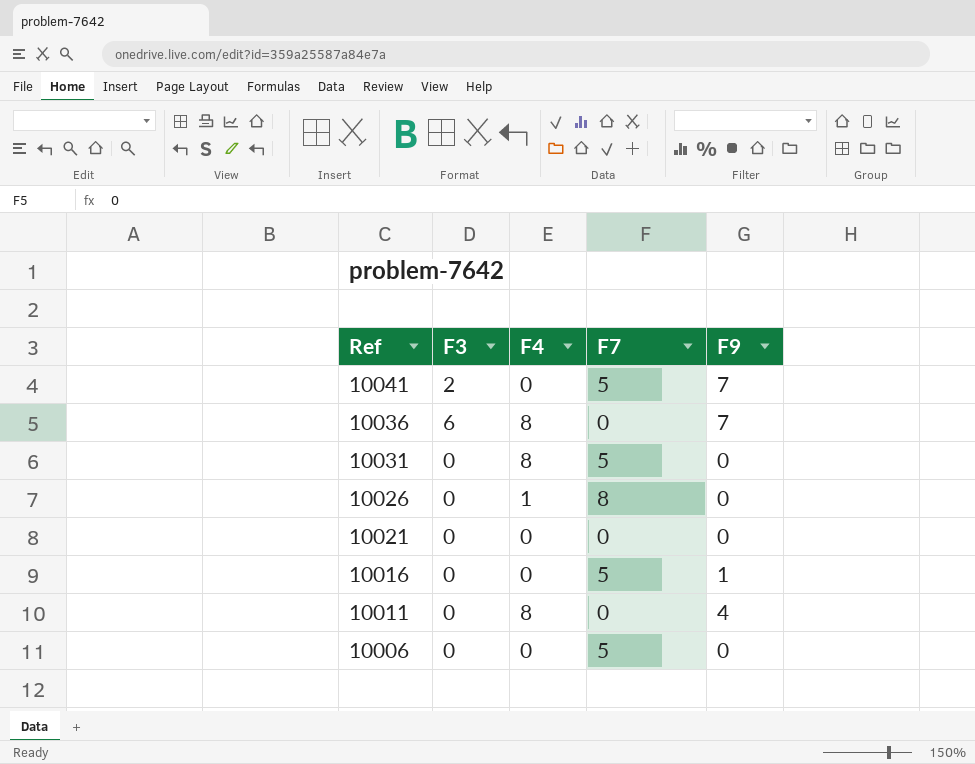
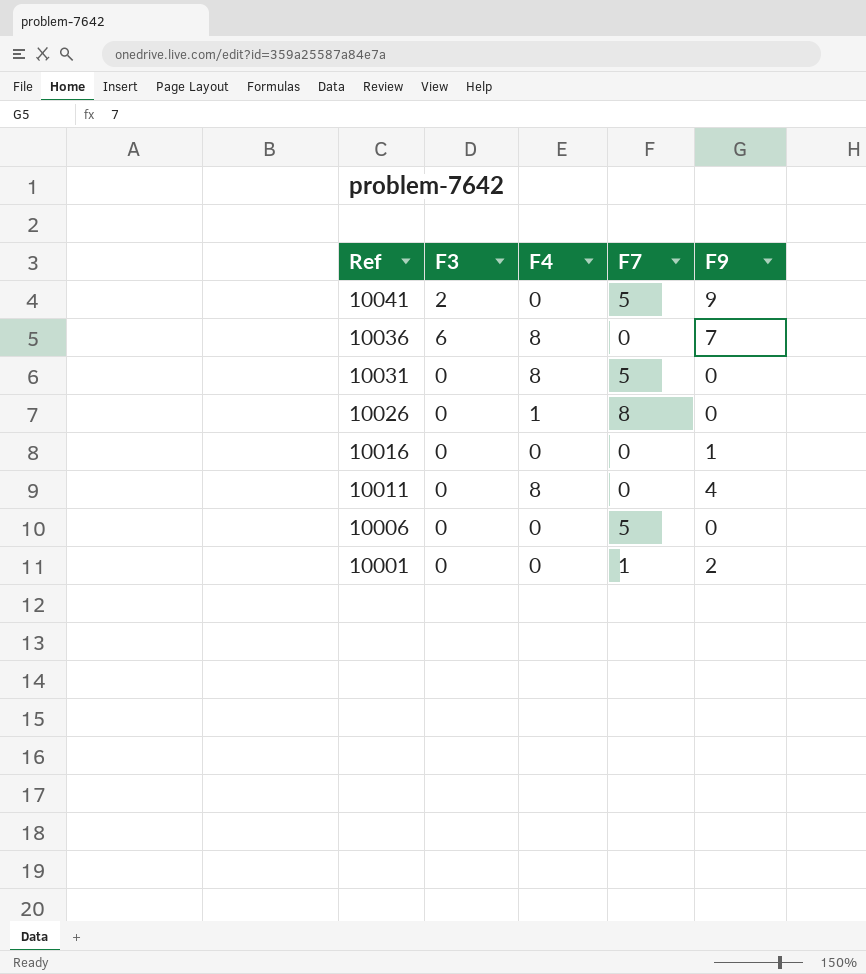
row 10021: 0 | 0 | 0 | 0 -> none
10041 | F9: 7 -> 9
10016 | F7: 5 -> 0
row 10001: none -> 0 | 0 | 1 | 2

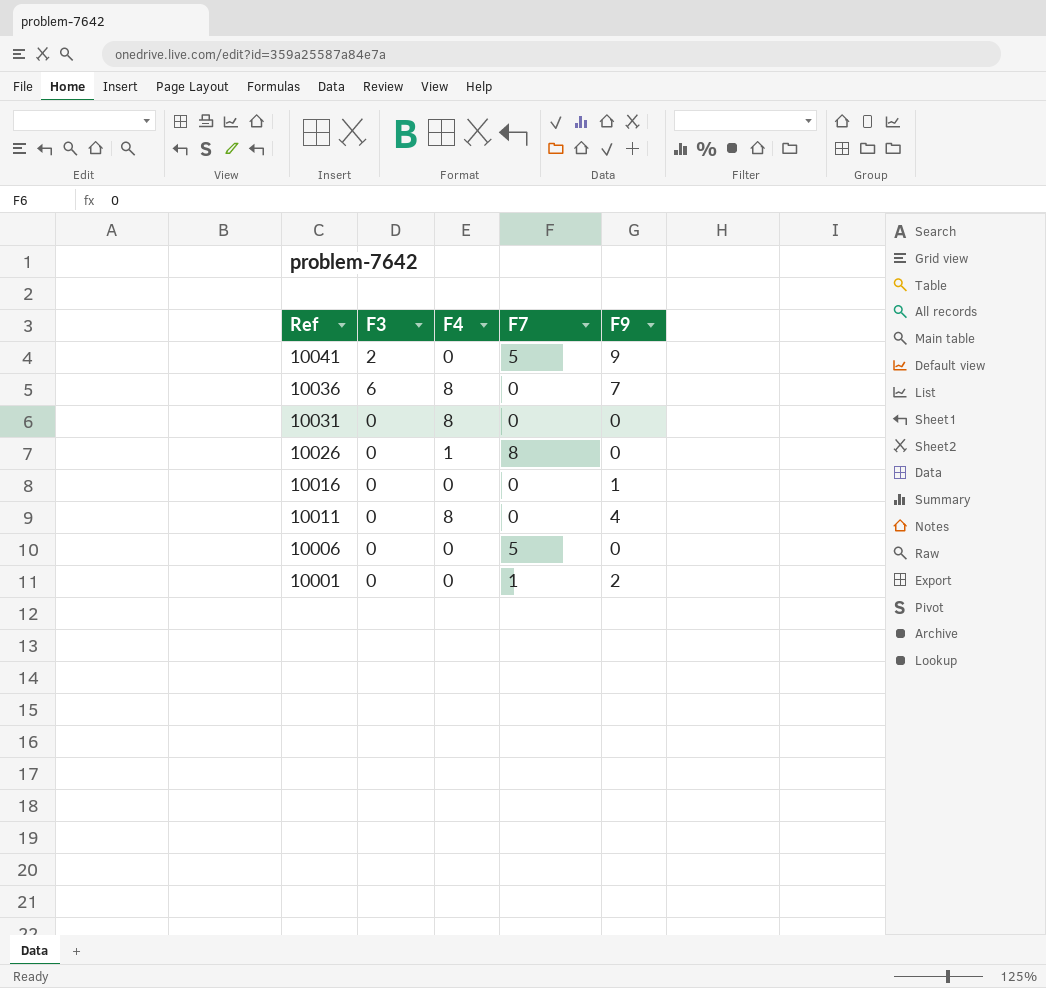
10031 | F7: 5 -> 0

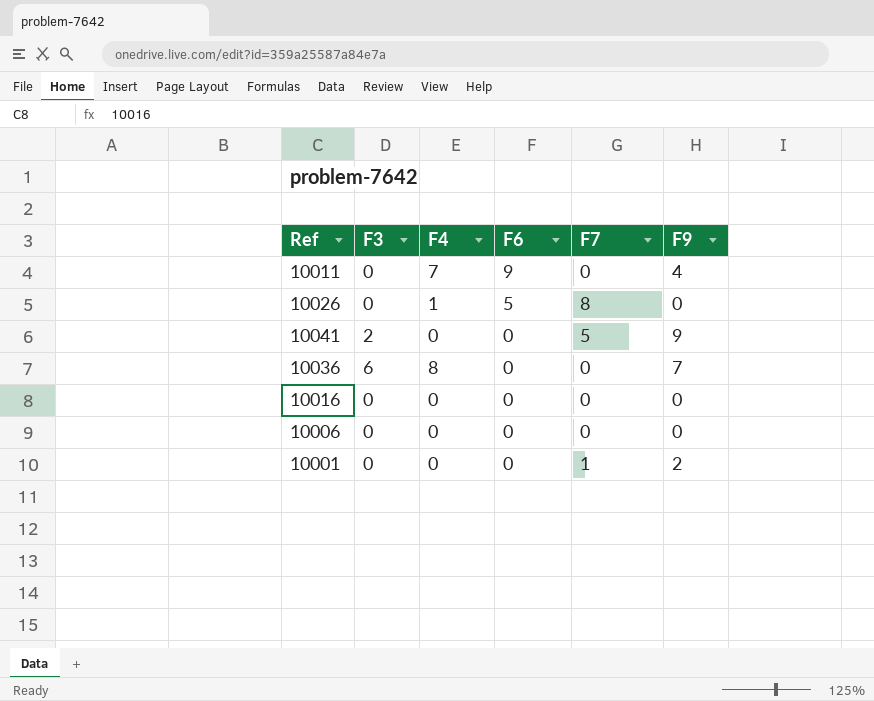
row order: Ref descending -> F6 descending
column F6 | position: none -> 4
row 10031: 0 | 8 | 0 | 0 -> none
10011 | F4: 8 -> 7
10016 | F9: 1 -> 0
10006 | F7: 5 -> 0

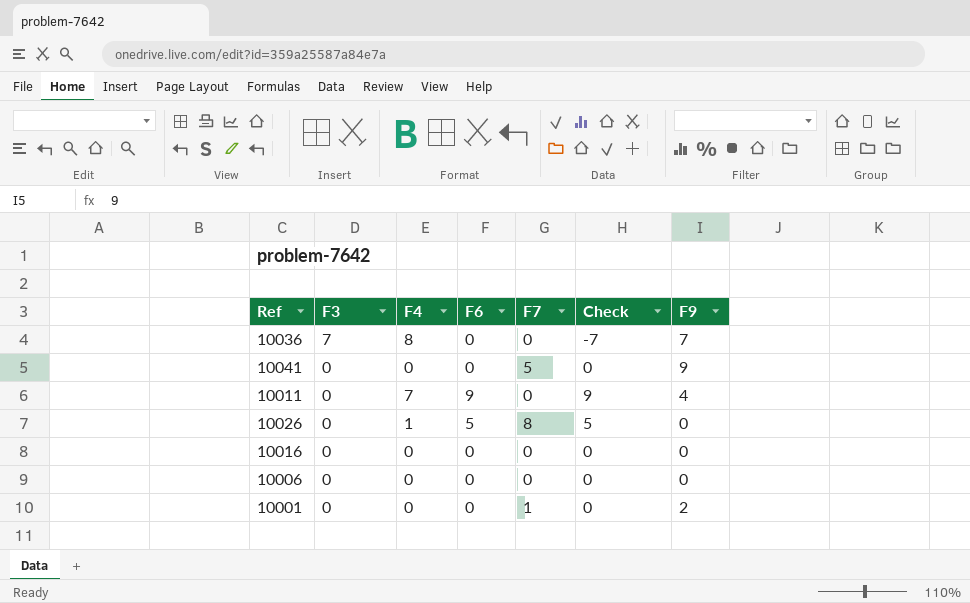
row order: F6 descending -> F3 descending
column Check | formula: none -> [F6] - [F3]
10036 | F3: 6 -> 7
10041 | F3: 2 -> 0

